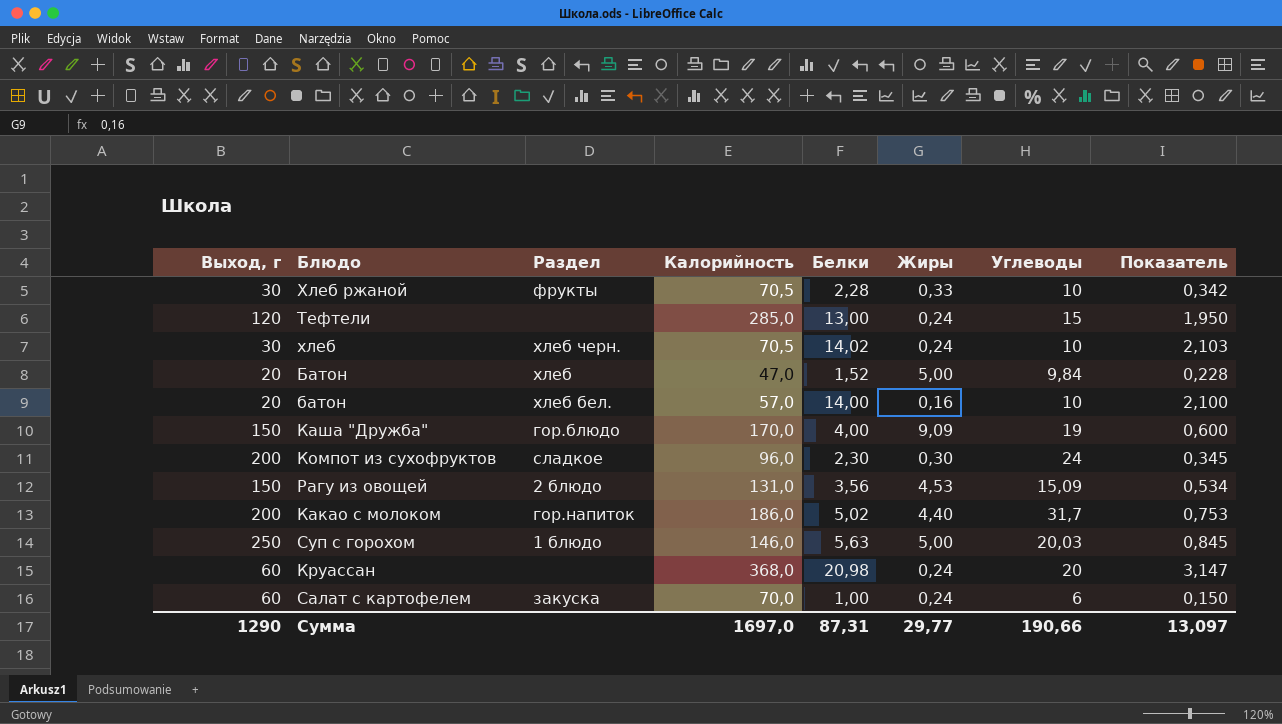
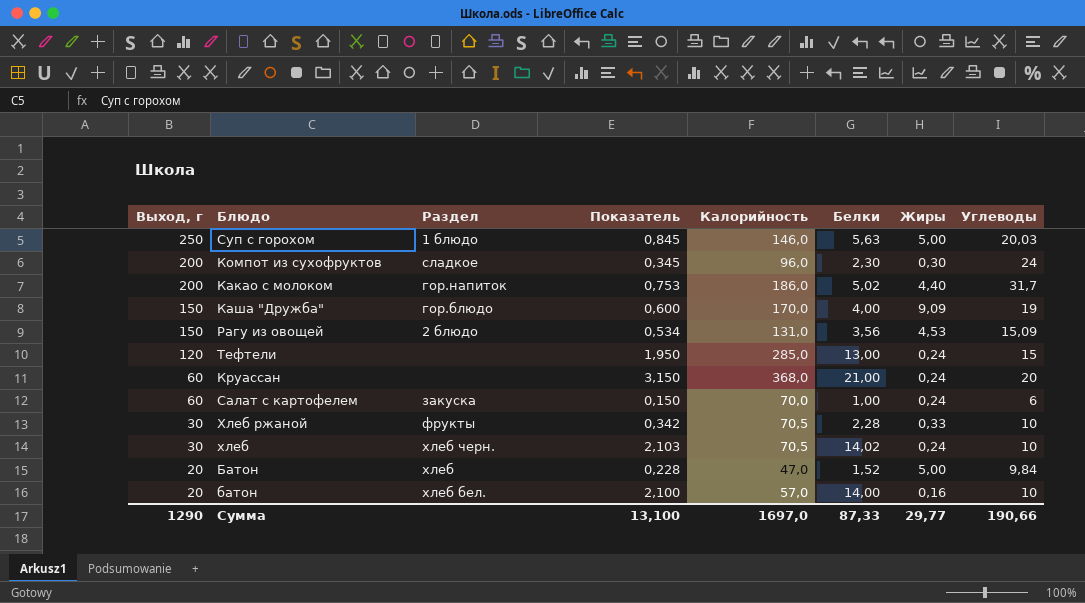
row order: none -> Выход, г descending
column Показатель | position: 8 -> 4
Круассан | Показатель: 3,147 -> 3,150
Круассан | Белки: 20,98 -> 21,00
Сумма | Показатель: 13,097 -> 13,100
Сумма | Белки: 87,31 -> 87,33

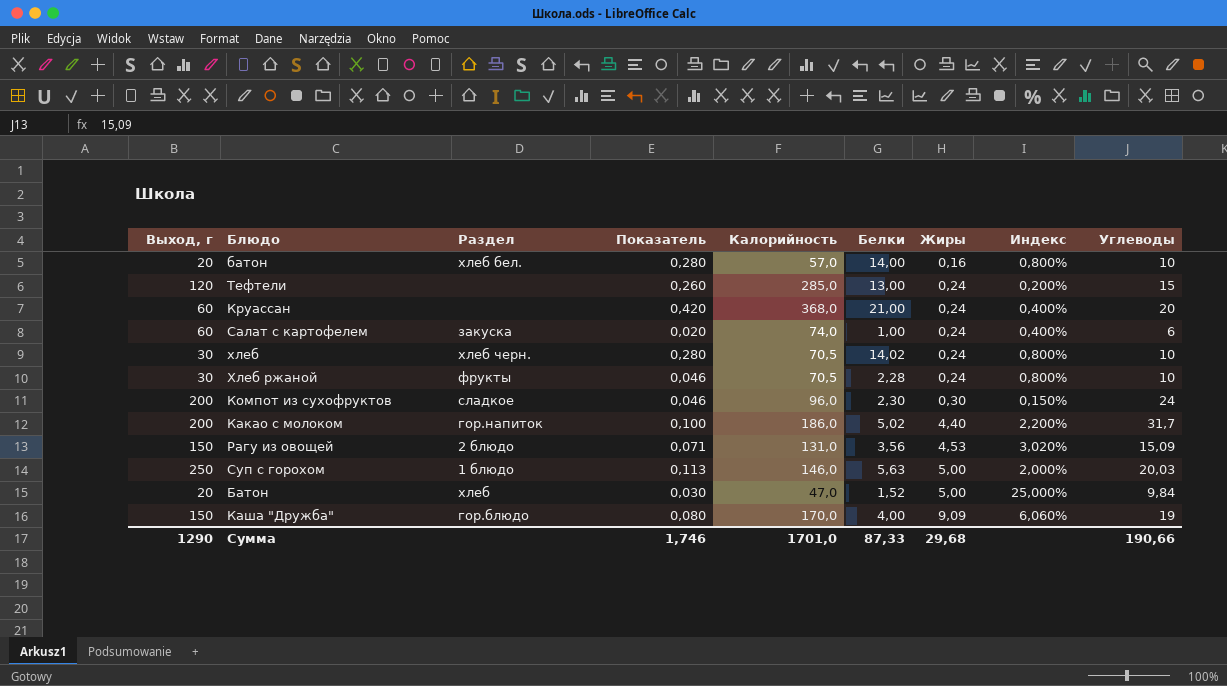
row order: Выход, г descending -> Жиры ascending
column Показатель | formula: [Белки] * 0,15 -> [Белки] * 0,02
column Индекс | formula: none -> [Жиры] / [Выход, г]
Салат с картофелем | Калорийность: 70,0 -> 74,0
Хлеб ржаной | Жиры: 0,33 -> 0,24
Сумма | Показатель: 13,100 -> 1,746
Сумма | Калорийность: 1697,0 -> 1701,0
Сумма | Жиры: 29,77 -> 29,68

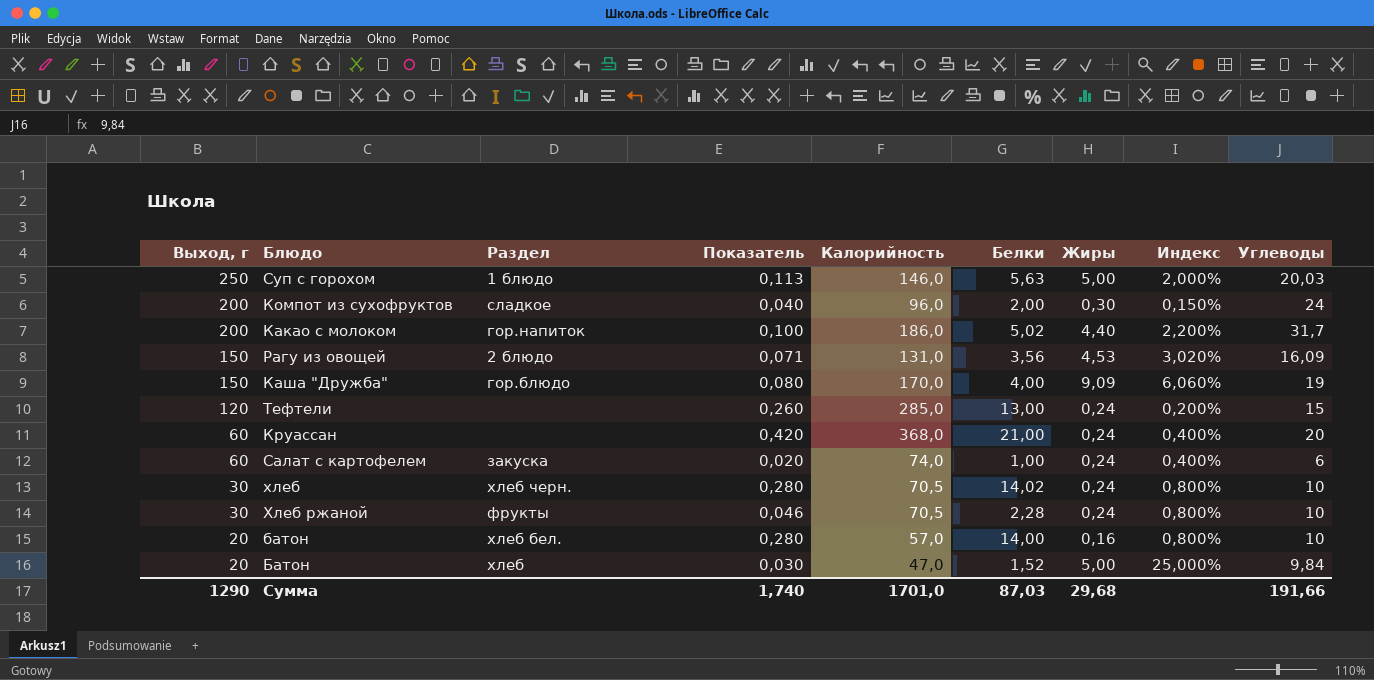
row order: Жиры ascending -> Выход, г descending
Компот из сухофруктов | Показатель: 0,046 -> 0,040
Компот из сухофруктов | Белки: 2,30 -> 2,00
Рагу из овощей | Углеводы: 15,09 -> 16,09
Сумма | Показатель: 1,746 -> 1,740
Сумма | Белки: 87,33 -> 87,03
Сумма | Углеводы: 190,66 -> 191,66

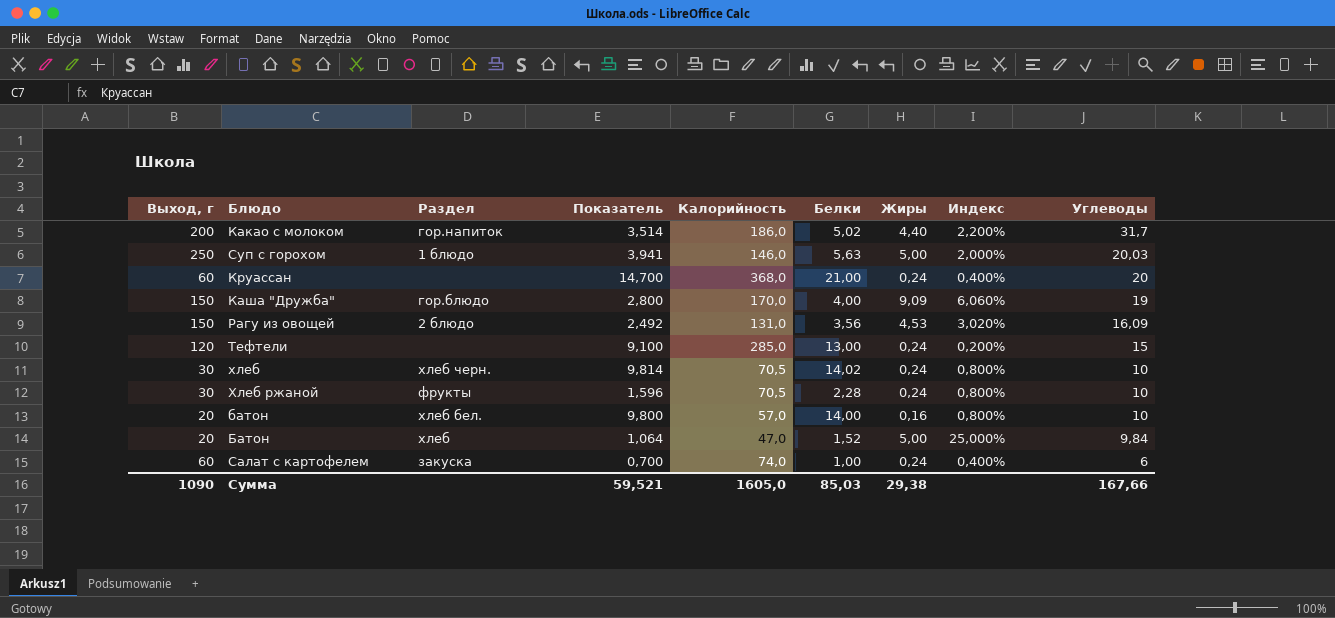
row order: Выход, г descending -> Углеводы descending
column Показатель | formula: [Белки] * 0,02 -> [Белки] * 0,7
row Компот из сухофруктов: 200 | сладкое | 0,040 | 96,0 | 2,00 | 0,30 | 0,150% | 24 -> none
Сумма | Выход, г: 1290 -> 1090
Сумма | Показатель: 1,740 -> 59,521
Сумма | Калорийность: 1701,0 -> 1605,0
Сумма | Белки: 87,03 -> 85,03
Сумма | Жиры: 29,68 -> 29,38
Сумма | Углеводы: 191,66 -> 167,66

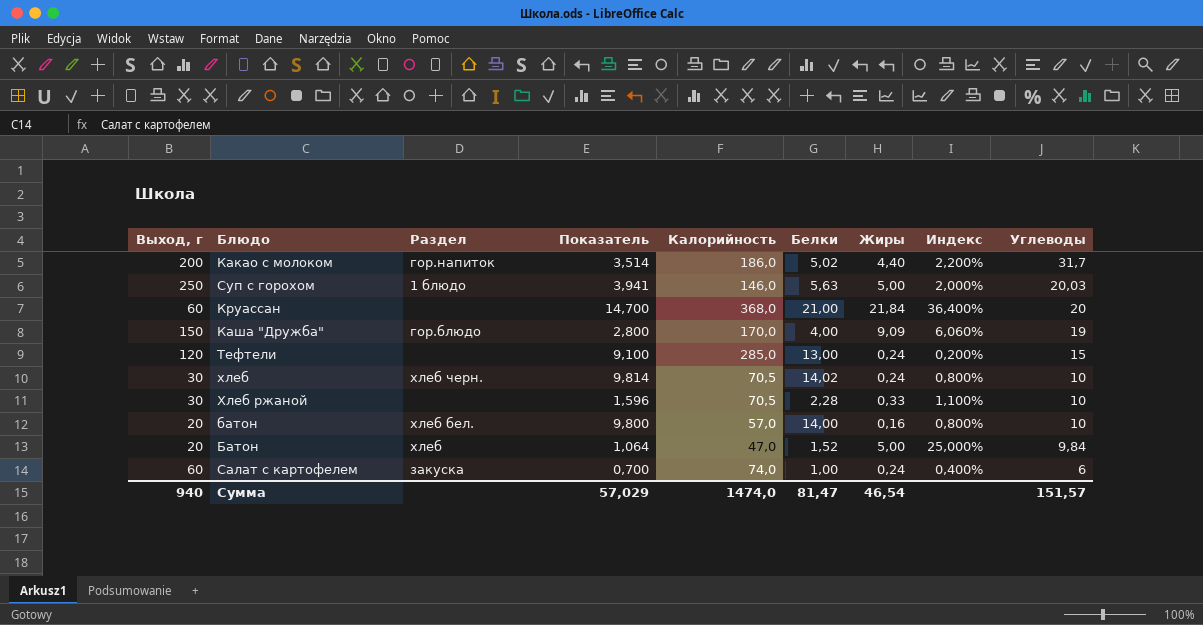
row Рагу из овощей: 150 | 2 блюдо | 2,492 | 131,0 | 3,56 | 4,53 | 3,020% | 16,09 -> none
Круассан | Жиры: 0,24 -> 21,84
Круассан | Индекс: 0,400% -> 36,400%
Хлеб ржаной | Раздел: фрукты -> none
Хлеб ржаной | Жиры: 0,24 -> 0,33
Хлеб ржаной | Индекс: 0,800% -> 1,100%
Сумма | Выход, г: 1090 -> 940
Сумма | Показатель: 59,521 -> 57,029
Сумма | Калорийность: 1605,0 -> 1474,0
Сумма | Белки: 85,03 -> 81,47
Сумма | Жиры: 29,38 -> 46,54
Сумма | Углеводы: 167,66 -> 151,57

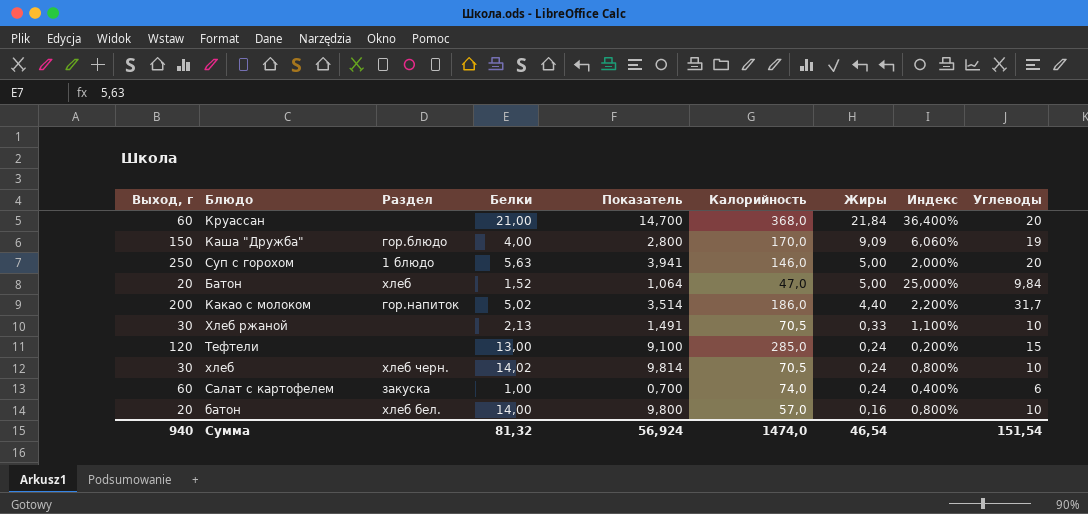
row order: Углеводы descending -> Жиры descending
column Белки | position: 6 -> 4
Суп с горохом | Углеводы: 20,03 -> 20
Хлеб ржаной | Белки: 2,28 -> 2,13
Хлеб ржаной | Показатель: 1,596 -> 1,491
Сумма | Белки: 81,47 -> 81,32
Сумма | Показатель: 57,029 -> 56,924
Сумма | Углеводы: 151,57 -> 151,54

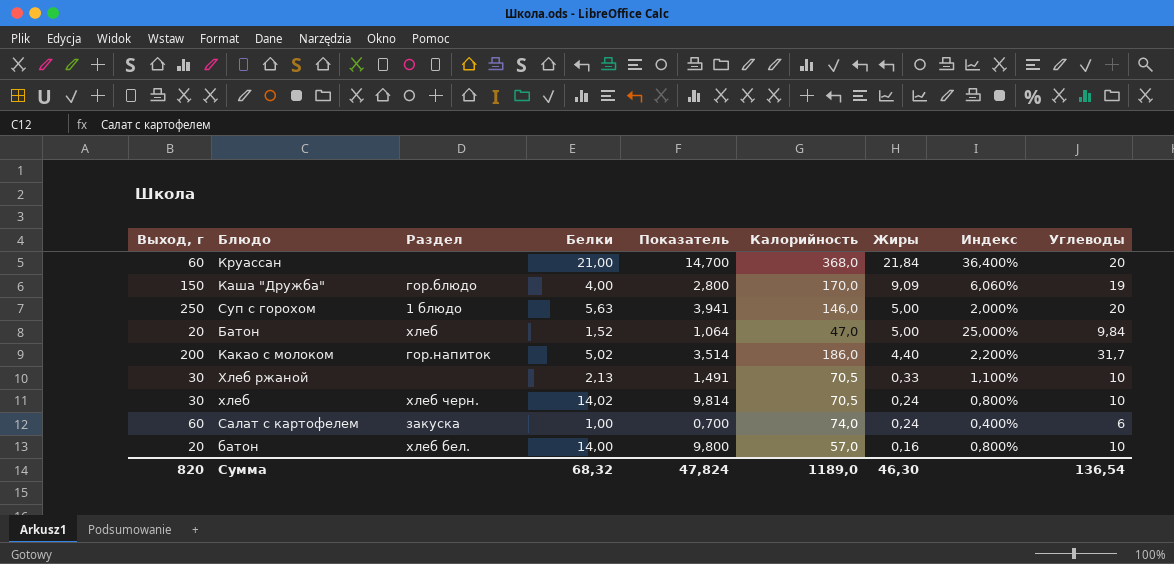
row Тефтели: 120 | none | 13,00 | 9,100 | 285,0 | 0,24 | 0,200% | 15 -> none
Сумма | Выход, г: 940 -> 820
Сумма | Белки: 81,32 -> 68,32
Сумма | Показатель: 56,924 -> 47,824
Сумма | Калорийность: 1474,0 -> 1189,0
Сумма | Жиры: 46,54 -> 46,30
Сумма | Углеводы: 151,54 -> 136,54

